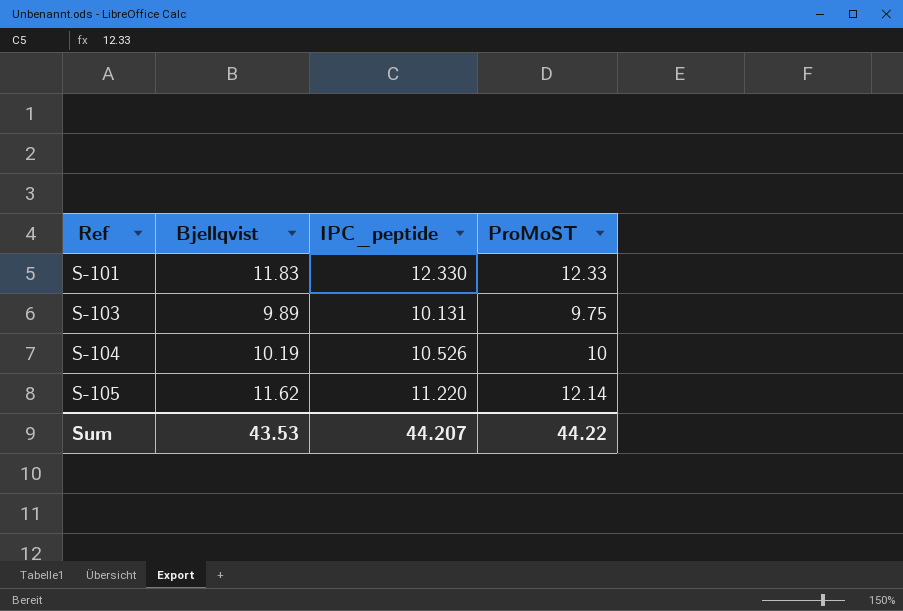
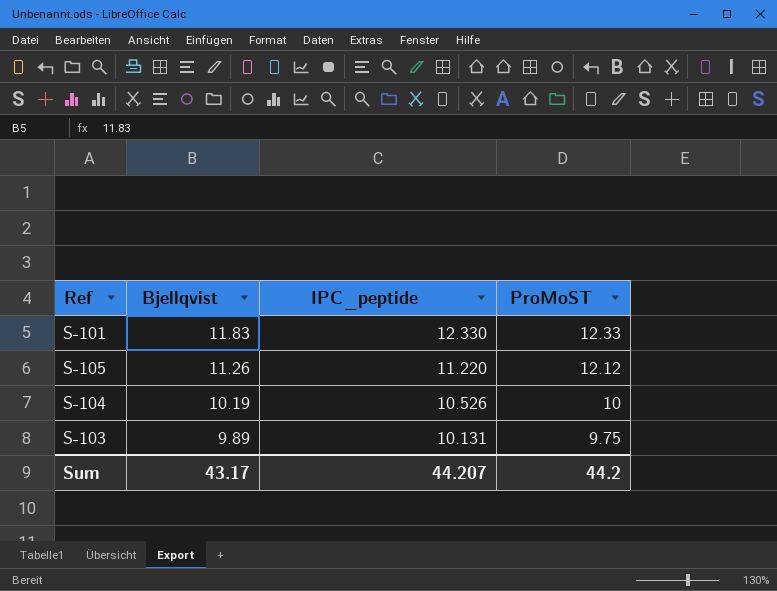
row order: Ref ascending -> Bjellqvist descending
S-105 | Bjellqvist: 11.62 -> 11.26
S-105 | ProMoST: 12.14 -> 12.12
Sum | Bjellqvist: 43.53 -> 43.17
Sum | ProMoST: 44.22 -> 44.2

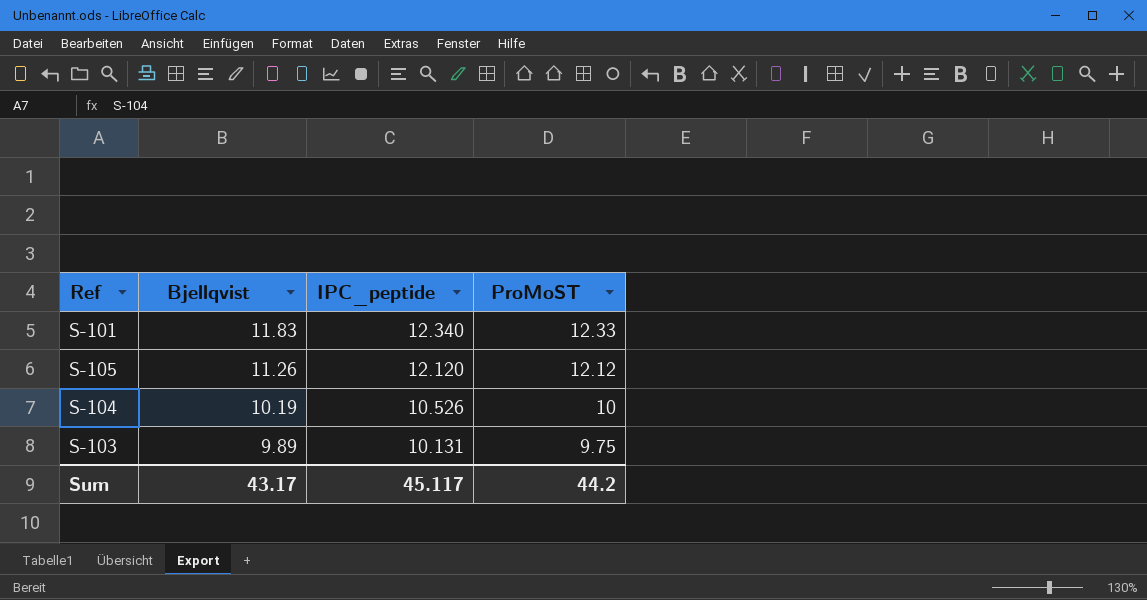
S-101 | IPC_peptide: 12.330 -> 12.340
S-105 | IPC_peptide: 11.220 -> 12.120
Sum | IPC_peptide: 44.207 -> 45.117

